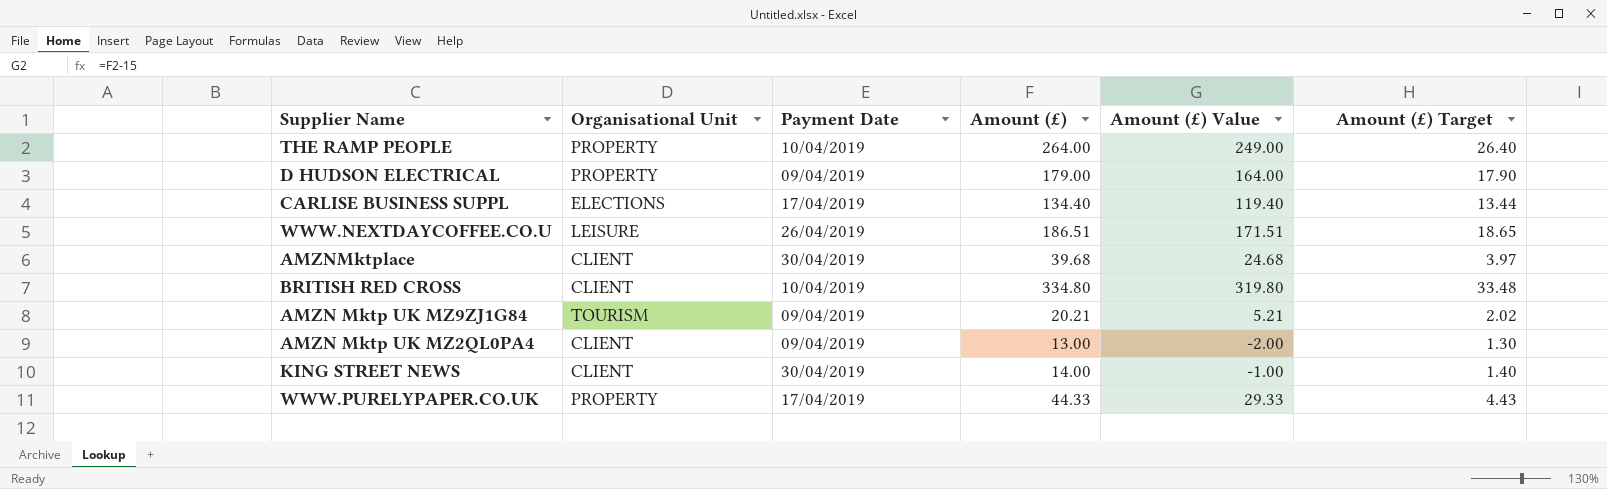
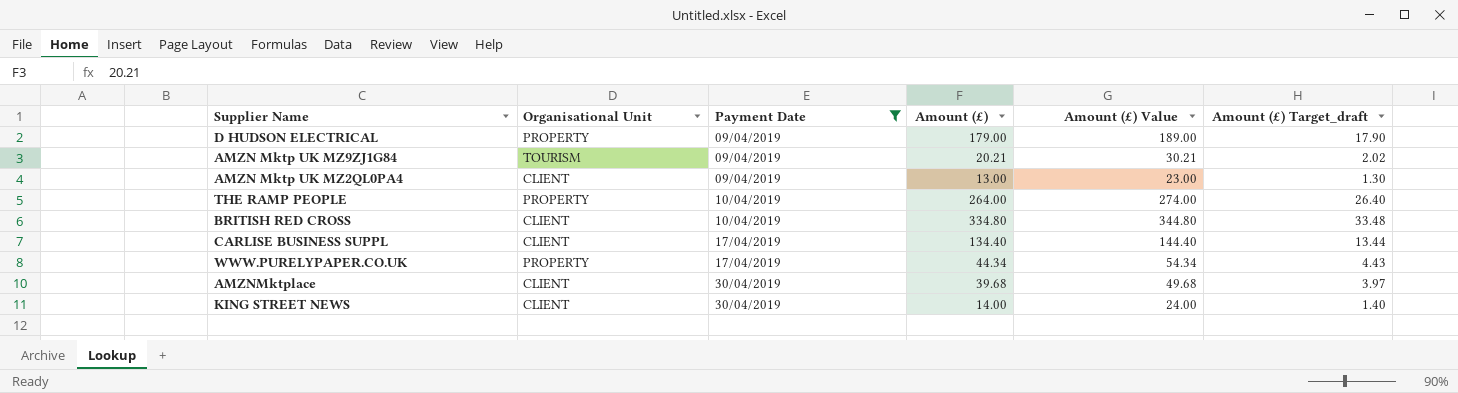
filter: none -> Payment Date != 26/04/2019
row order: none -> Payment Date ascending
column Amount (£) Value | formula: [Amount (£)] - 15 -> [Amount (£)] + 10
column name: Amount (£) Target -> Amount (£) Target_draft
CARLISE BUSINESS SUPPL | Organisational Unit: ELECTIONS -> CLIENT
WWW.PURELYPAPER.CO.UK | Amount (£): 44.33 -> 44.34

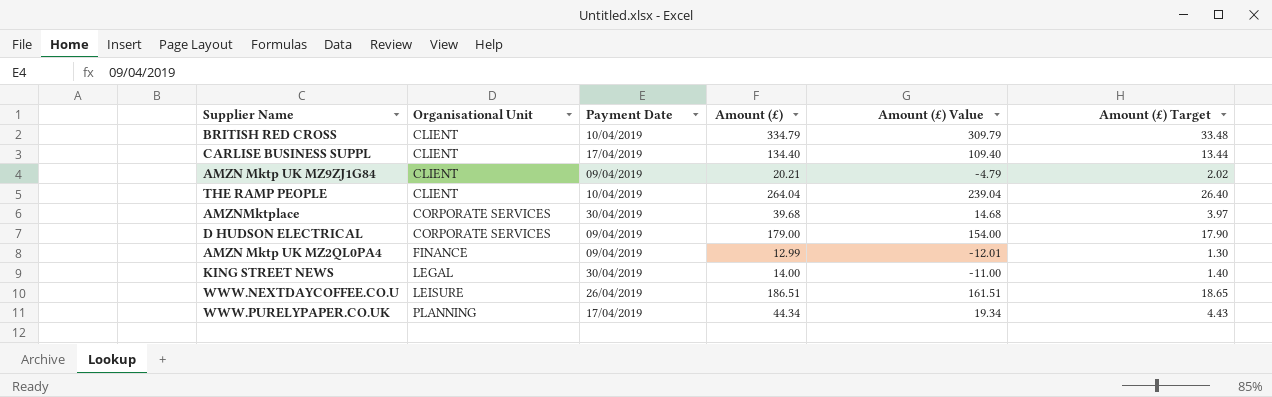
filter: Payment Date != 26/04/2019 -> none
row order: Payment Date ascending -> Organisational Unit ascending
column Amount (£) Value | formula: [Amount (£)] + 10 -> [Amount (£)] - 25
column name: Amount (£) Target_draft -> Amount (£) Target
BRITISH RED CROSS | Amount (£): 334.80 -> 334.79
AMZN Mktp UK MZ9ZJ1G84 | Organisational Unit: TOURISM -> CLIENT
THE RAMP PEOPLE | Organisational Unit: PROPERTY -> CLIENT
THE RAMP PEOPLE | Amount (£): 264.00 -> 264.04
AMZNMktplace | Organisational Unit: CLIENT -> CORPORATE SERVICES
D HUDSON ELECTRICAL | Organisational Unit: PROPERTY -> CORPORATE SERVICES
AMZN Mktp UK MZ2QL0PA4 | Organisational Unit: CLIENT -> FINANCE
AMZN Mktp UK MZ2QL0PA4 | Amount (£): 13.00 -> 12.99
KING STREET NEWS | Organisational Unit: CLIENT -> LEGAL
WWW.PURELYPAPER.CO.UK | Organisational Unit: PROPERTY -> PLANNING

